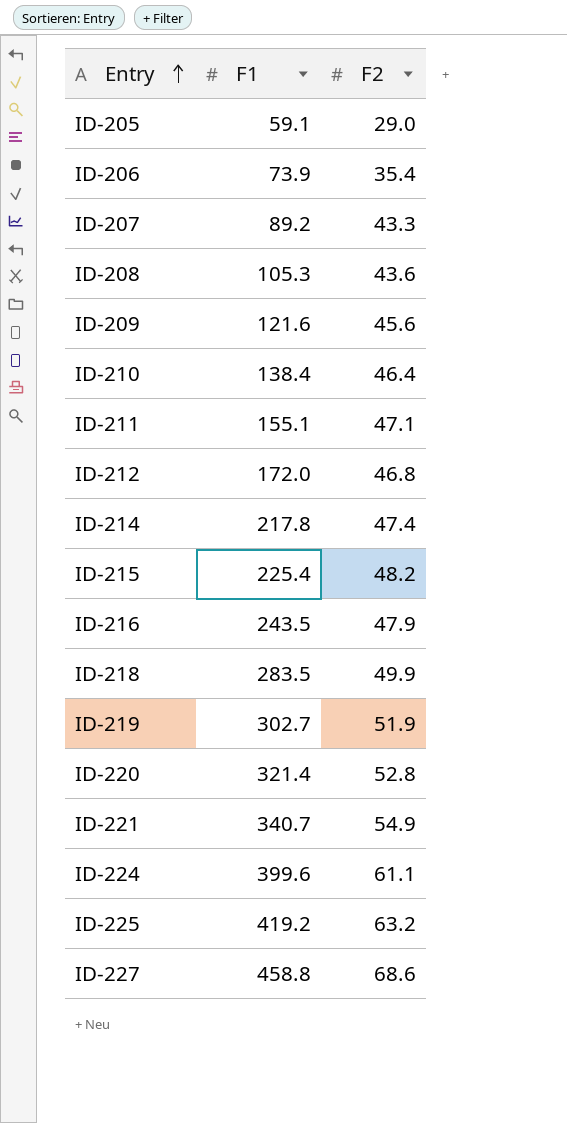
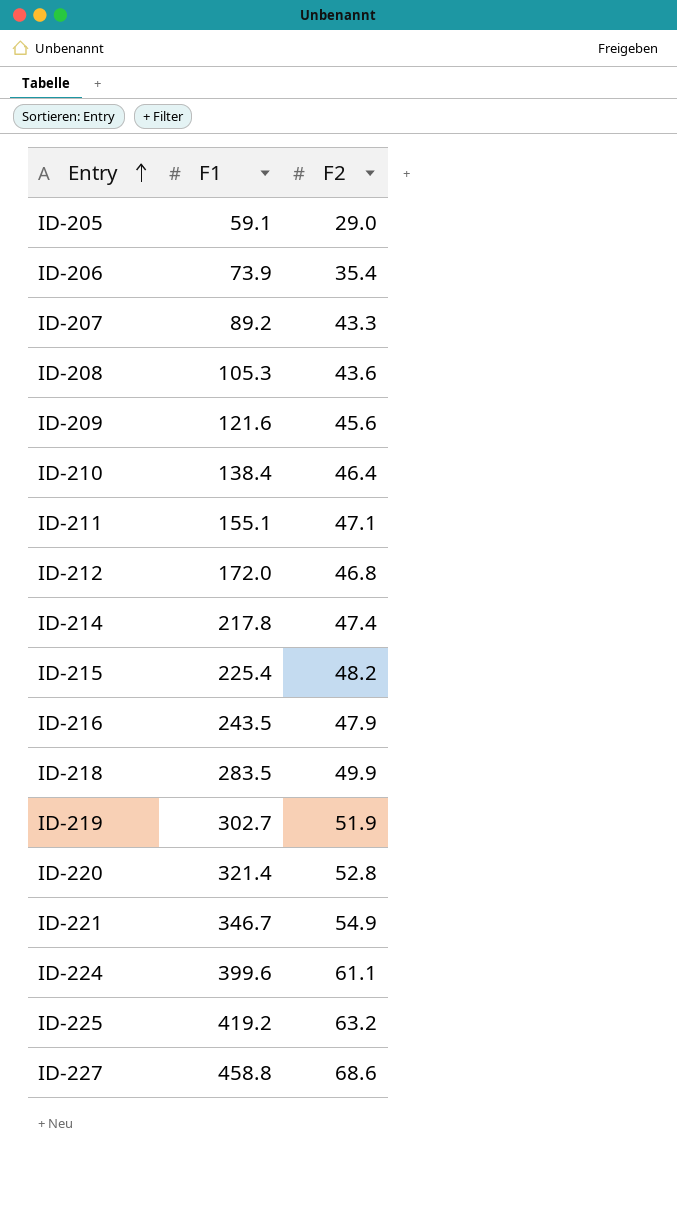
ID-221 | F1: 340.7 -> 346.7

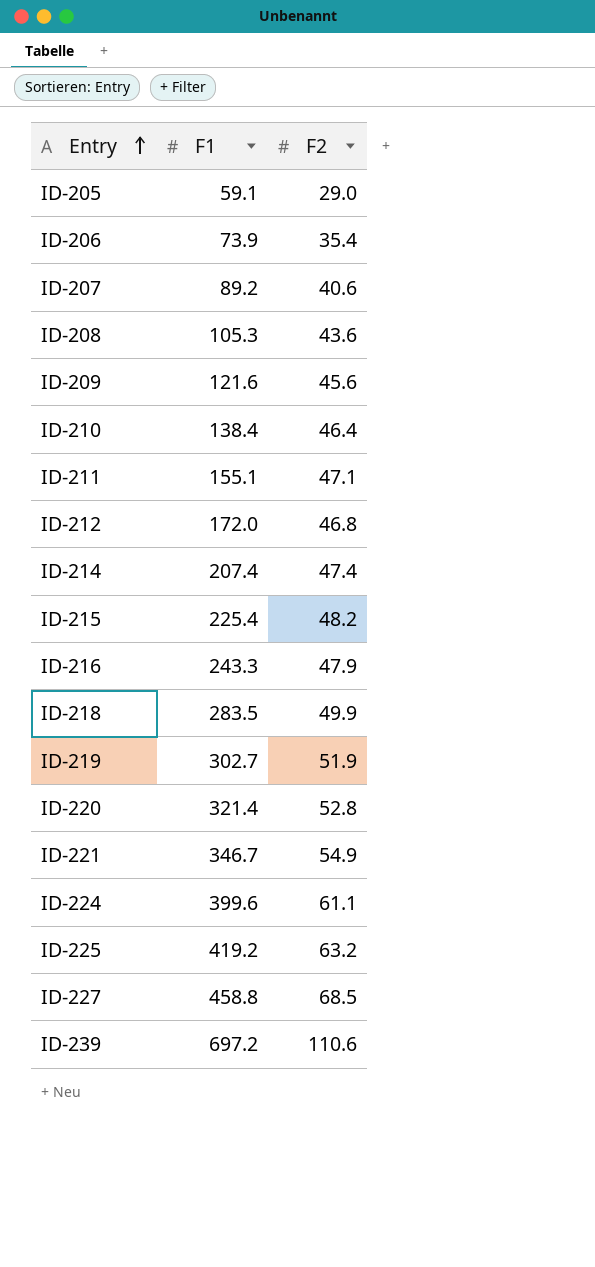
ID-207 | F2: 43.3 -> 40.6
ID-214 | F1: 217.8 -> 207.4
ID-216 | F1: 243.5 -> 243.3
ID-227 | F2: 68.6 -> 68.5
row ID-239: none -> 697.2 | 110.6

